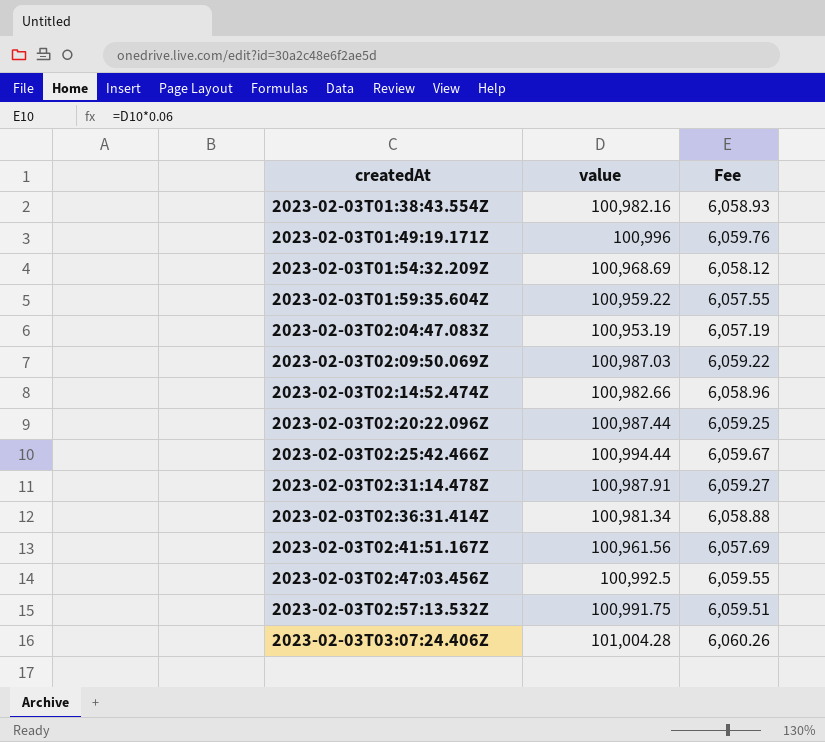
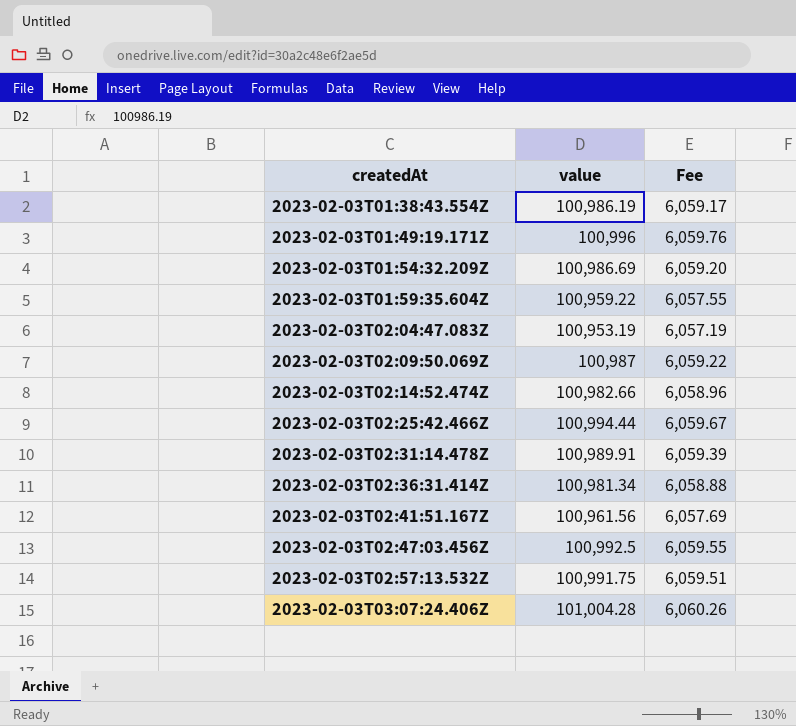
row 2023-02-03T02:20:22.096Z: 100,987.44 | 6,059.25 -> none
2023-02-03T01:38:43.554Z | value: 100,982.16 -> 100,986.19
2023-02-03T01:38:43.554Z | Fee: 6,058.93 -> 6,059.17
2023-02-03T01:54:32.209Z | value: 100,968.69 -> 100,986.69
2023-02-03T01:54:32.209Z | Fee: 6,058.12 -> 6,059.20
2023-02-03T02:09:50.069Z | value: 100,987.03 -> 100,987
2023-02-03T02:31:14.478Z | value: 100,987.91 -> 100,989.91
2023-02-03T02:31:14.478Z | Fee: 6,059.27 -> 6,059.39

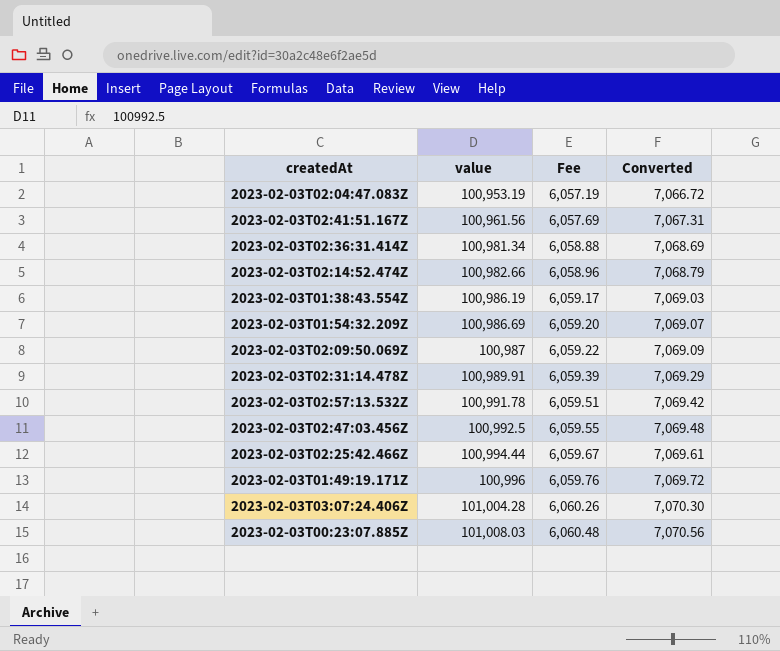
row order: createdAt ascending -> value ascending
column Converted | formula: none -> [value] * 0.07
row 2023-02-03T01:59:35.604Z: 100,959.22 | 6,057.55 -> none
2023-02-03T02:57:13.532Z | value: 100,991.75 -> 100,991.78
row 2023-02-03T00:23:07.885Z: none -> 101,008.03 | 6,060.48 | 7,070.56

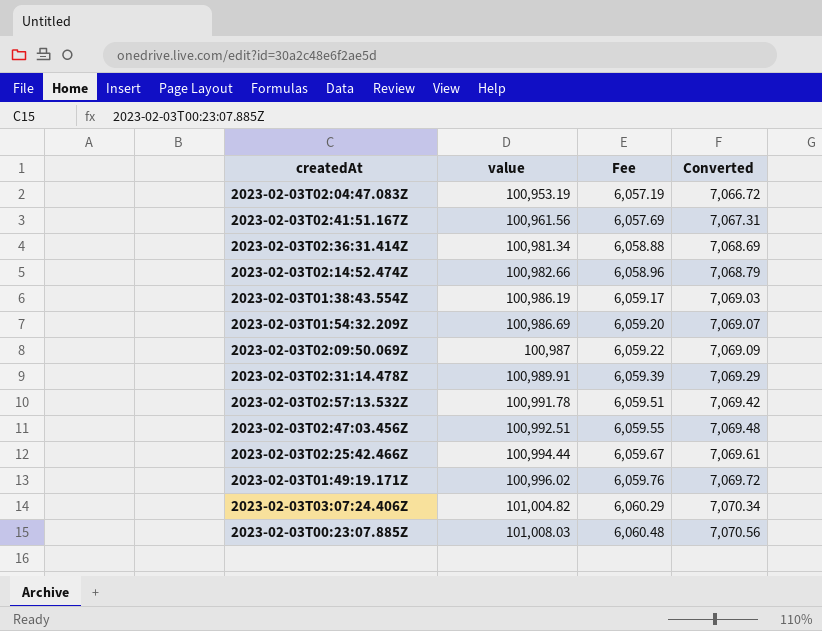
2023-02-03T02:47:03.456Z | value: 100,992.5 -> 100,992.51
2023-02-03T01:49:19.171Z | value: 100,996 -> 100,996.02
2023-02-03T03:07:24.406Z | value: 101,004.28 -> 101,004.82
2023-02-03T03:07:24.406Z | Fee: 6,060.26 -> 6,060.29
2023-02-03T03:07:24.406Z | Converted: 7,070.30 -> 7,070.34

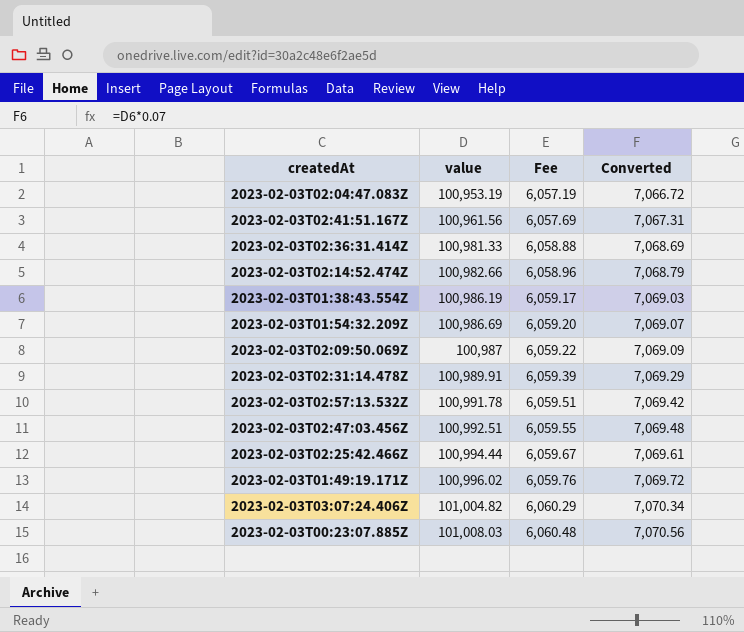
2023-02-03T02:36:31.414Z | value: 100,981.34 -> 100,981.33

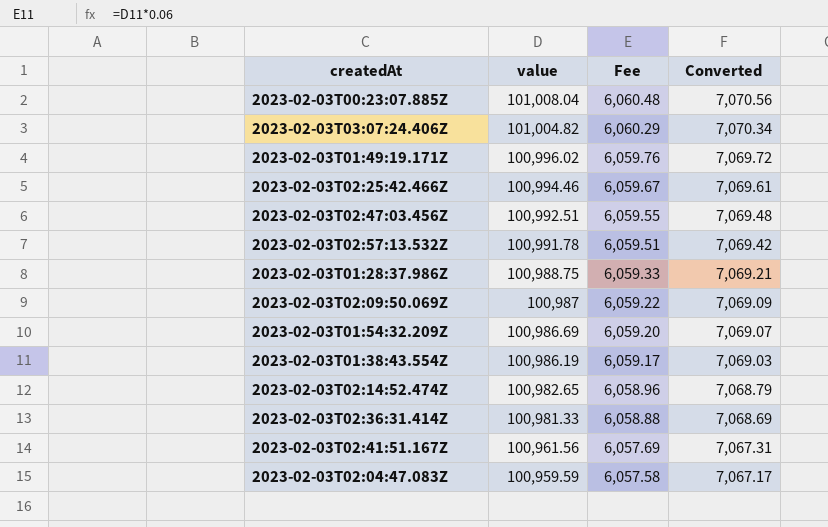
row order: value ascending -> value descending
row 2023-02-03T02:31:14.478Z: 100,989.91 | 6,059.39 | 7,069.29 -> none
2023-02-03T00:23:07.885Z | value: 101,008.03 -> 101,008.04
2023-02-03T02:25:42.466Z | value: 100,994.44 -> 100,994.46
row 2023-02-03T01:28:37.986Z: none -> 100,988.75 | 6,059.33 | 7,069.21
2023-02-03T02:14:52.474Z | value: 100,982.66 -> 100,982.65
2023-02-03T02:04:47.083Z | value: 100,953.19 -> 100,959.59
2023-02-03T02:04:47.083Z | Fee: 6,057.19 -> 6,057.58
2023-02-03T02:04:47.083Z | Converted: 7,066.72 -> 7,067.17

